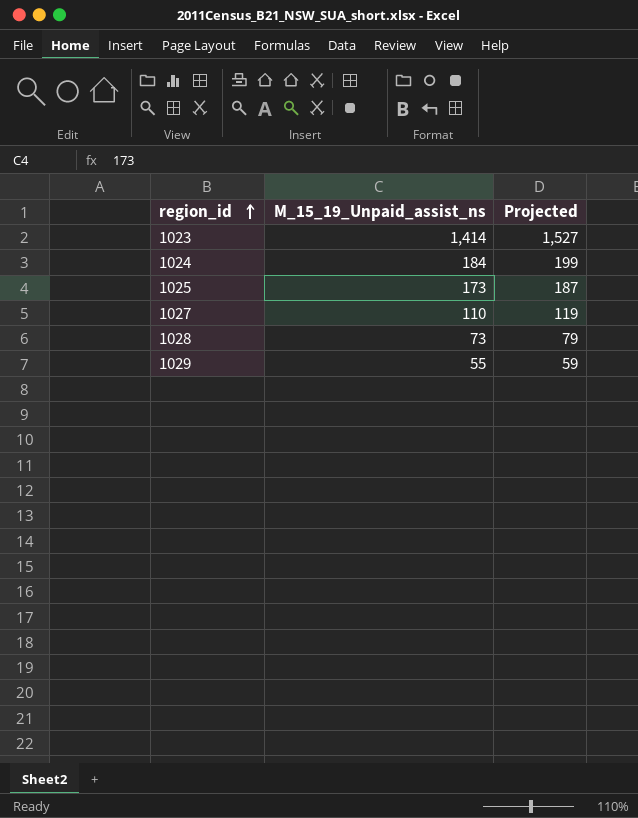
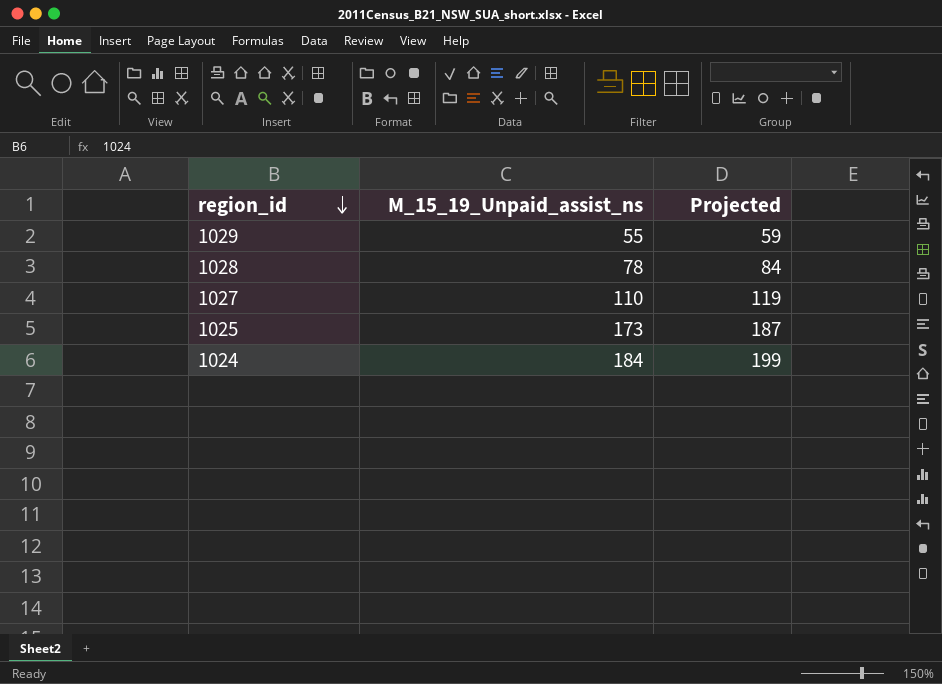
row order: region_id ascending -> region_id descending
row 1023: 1,414 | 1,527 -> none
1028 | M_15_19_Unpaid_assist_ns: 73 -> 78
1028 | Projected: 79 -> 84

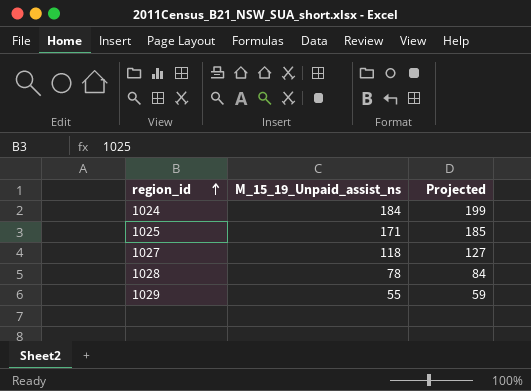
row order: region_id descending -> region_id ascending
1025 | M_15_19_Unpaid_assist_ns: 173 -> 171
1025 | Projected: 187 -> 185
1027 | M_15_19_Unpaid_assist_ns: 110 -> 118
1027 | Projected: 119 -> 127

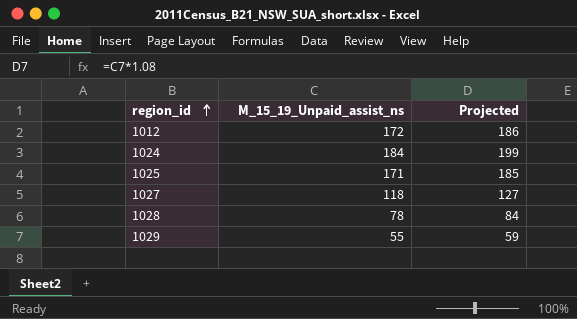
row 1012: none -> 172 | 186

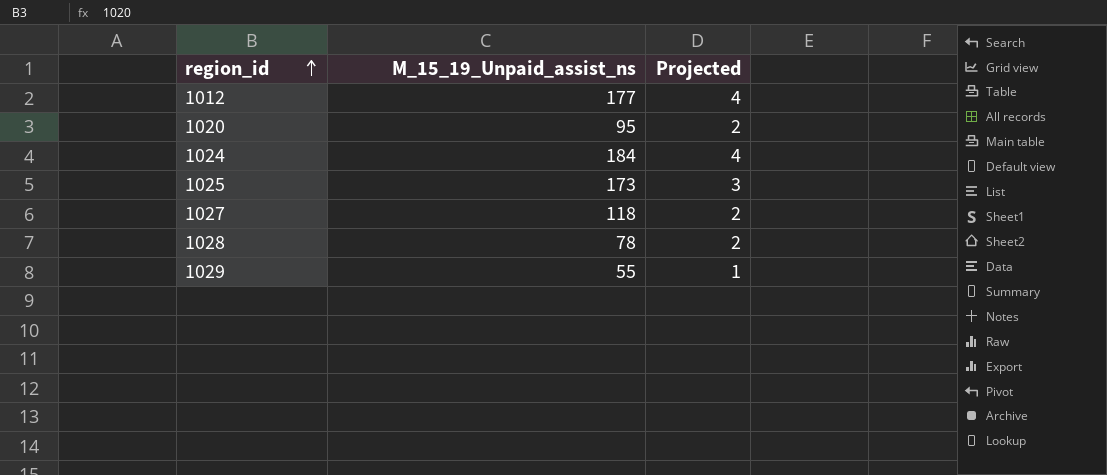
column Projected | formula: [M_15_19_Unpaid_assist_ns] * 1.08 -> [M_15_19_Unpaid_assist_ns] * 0.02
1012 | M_15_19_Unpaid_assist_ns: 172 -> 177
row 1020: none -> 95 | 2
1025 | M_15_19_Unpaid_assist_ns: 171 -> 173

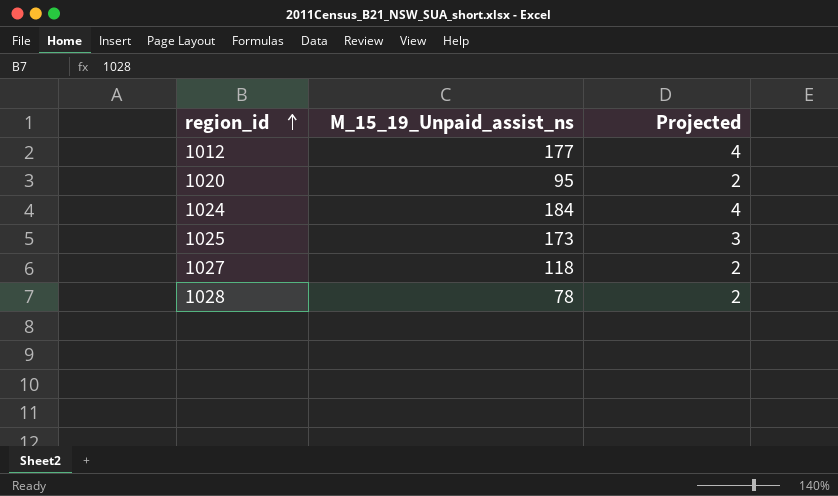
row 1029: 55 | 1 -> none

